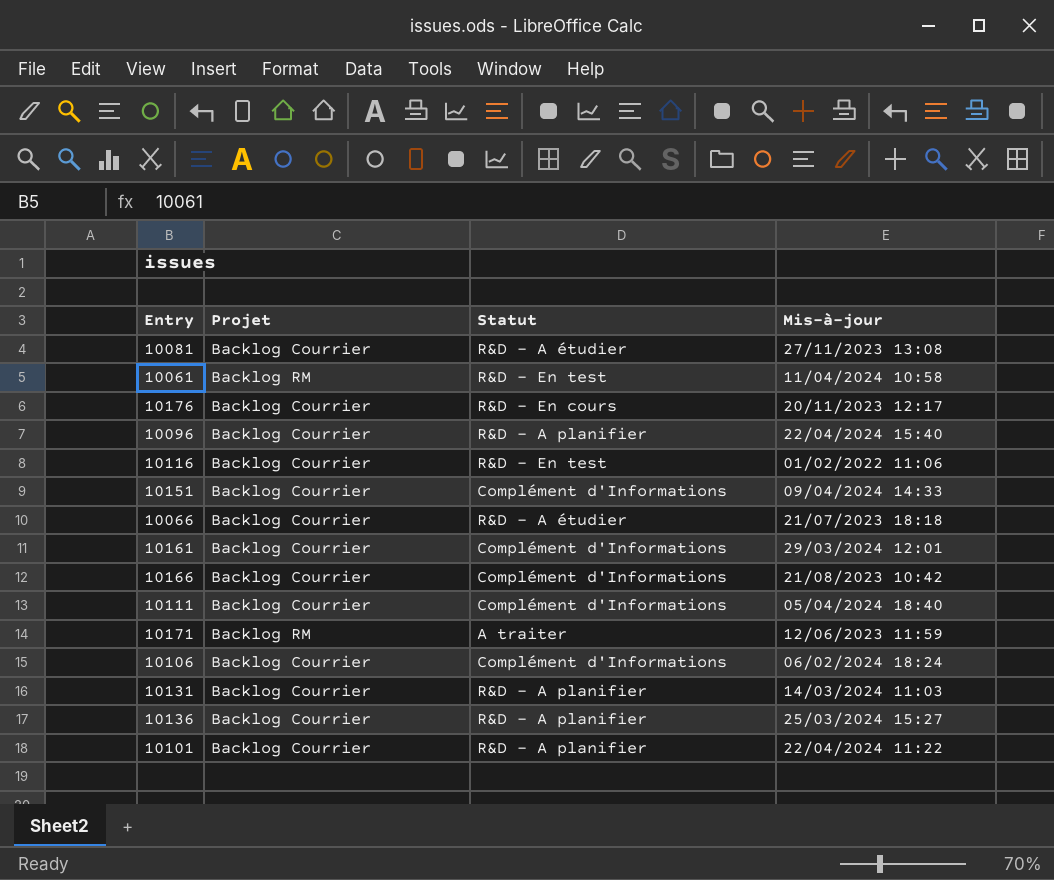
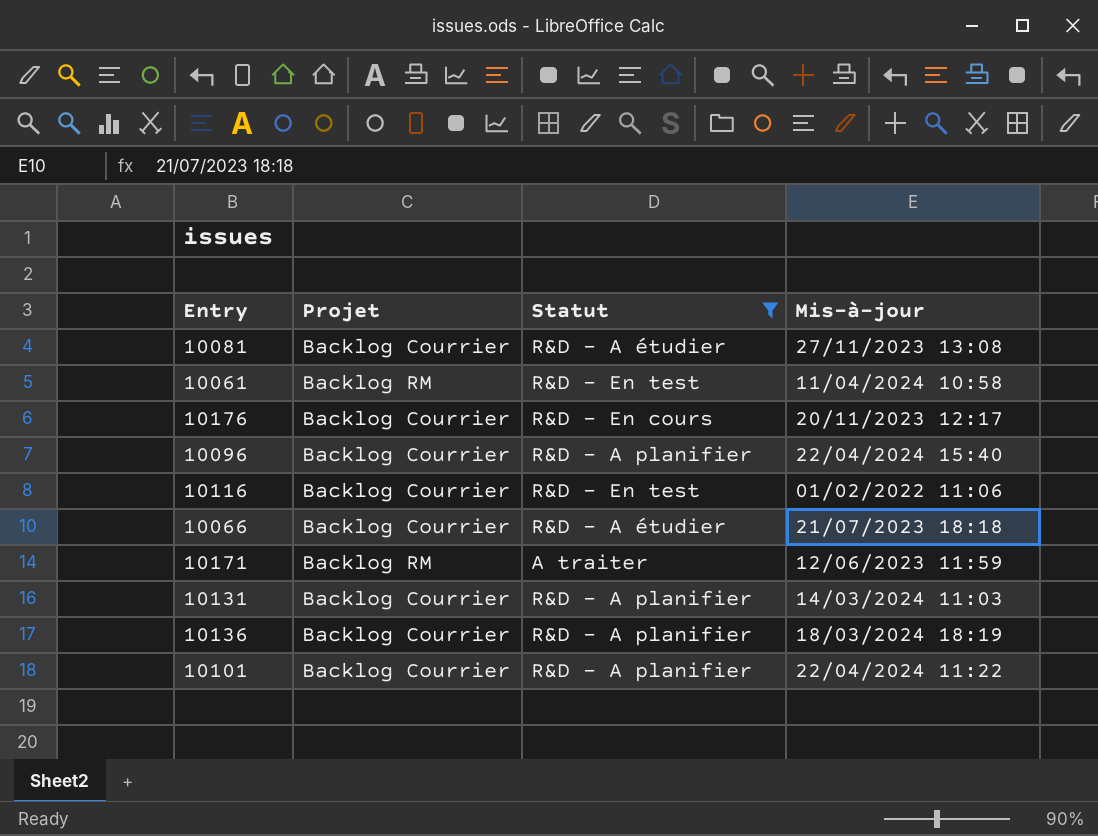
filter: none -> Statut != Complément d'Informations
10136 | Mis-à-jour: 25/03/2024 15:27 -> 18/03/2024 18:19

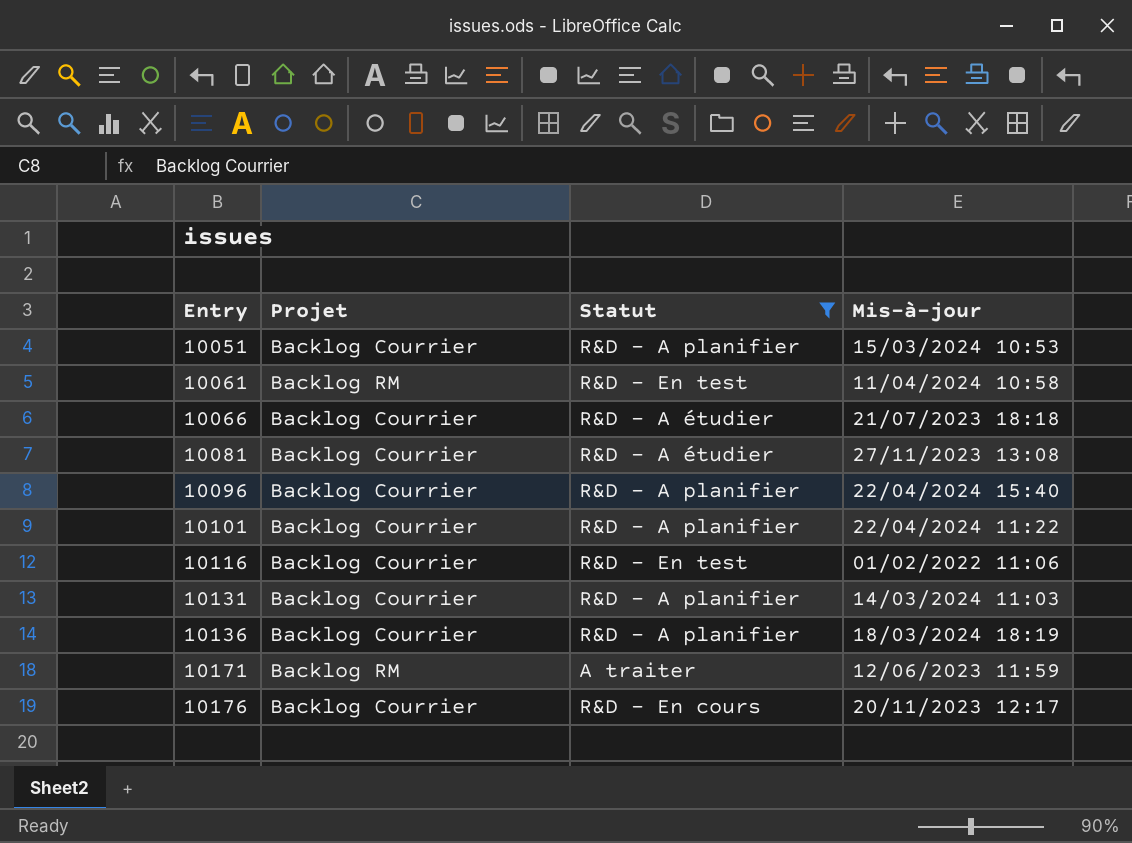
row order: none -> Entry ascending
row 10051: none -> Backlog Courrier | R&D - A planifier | 15/03/2024 10:53

